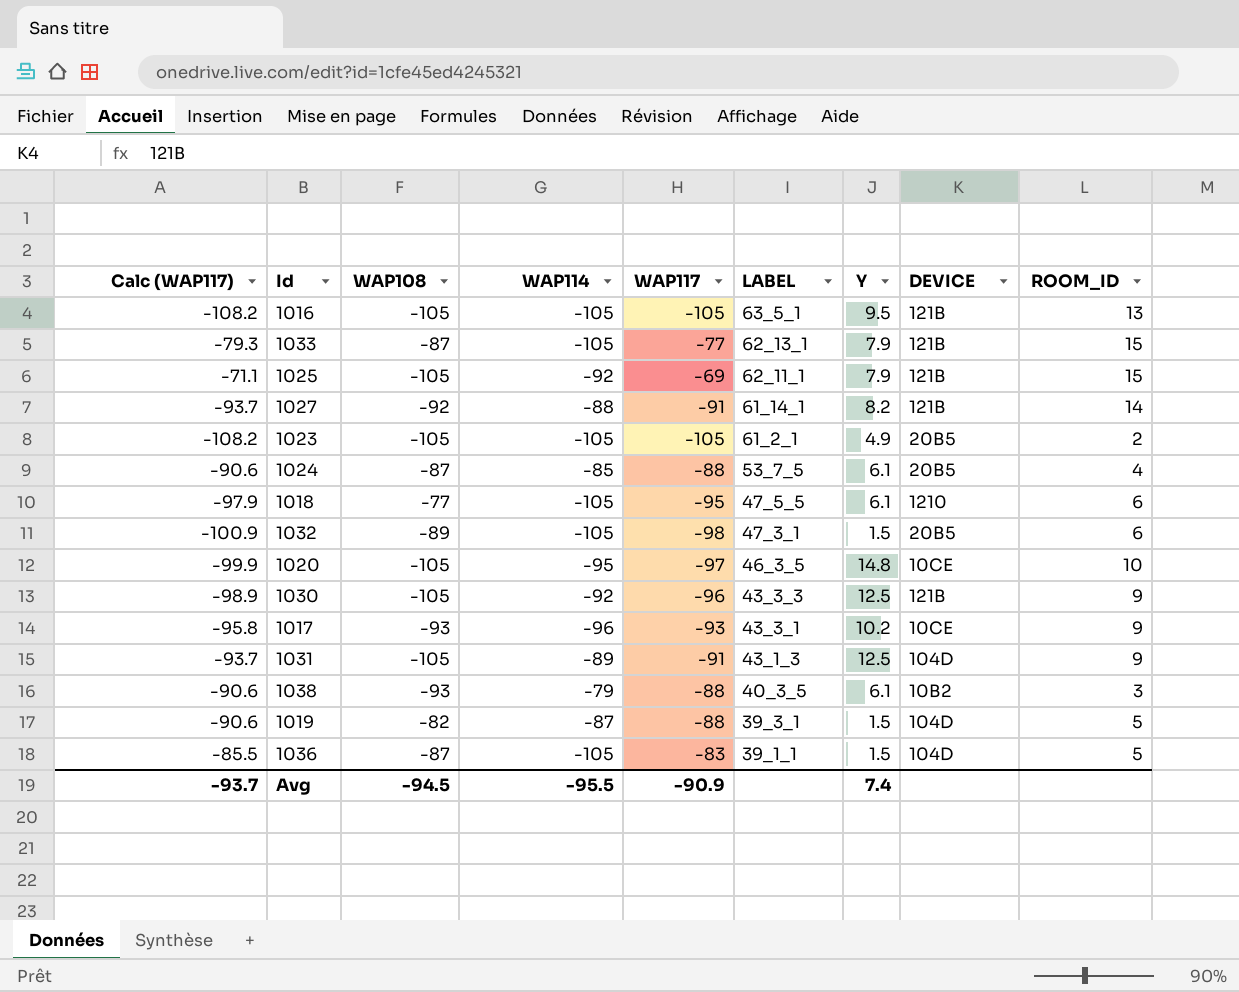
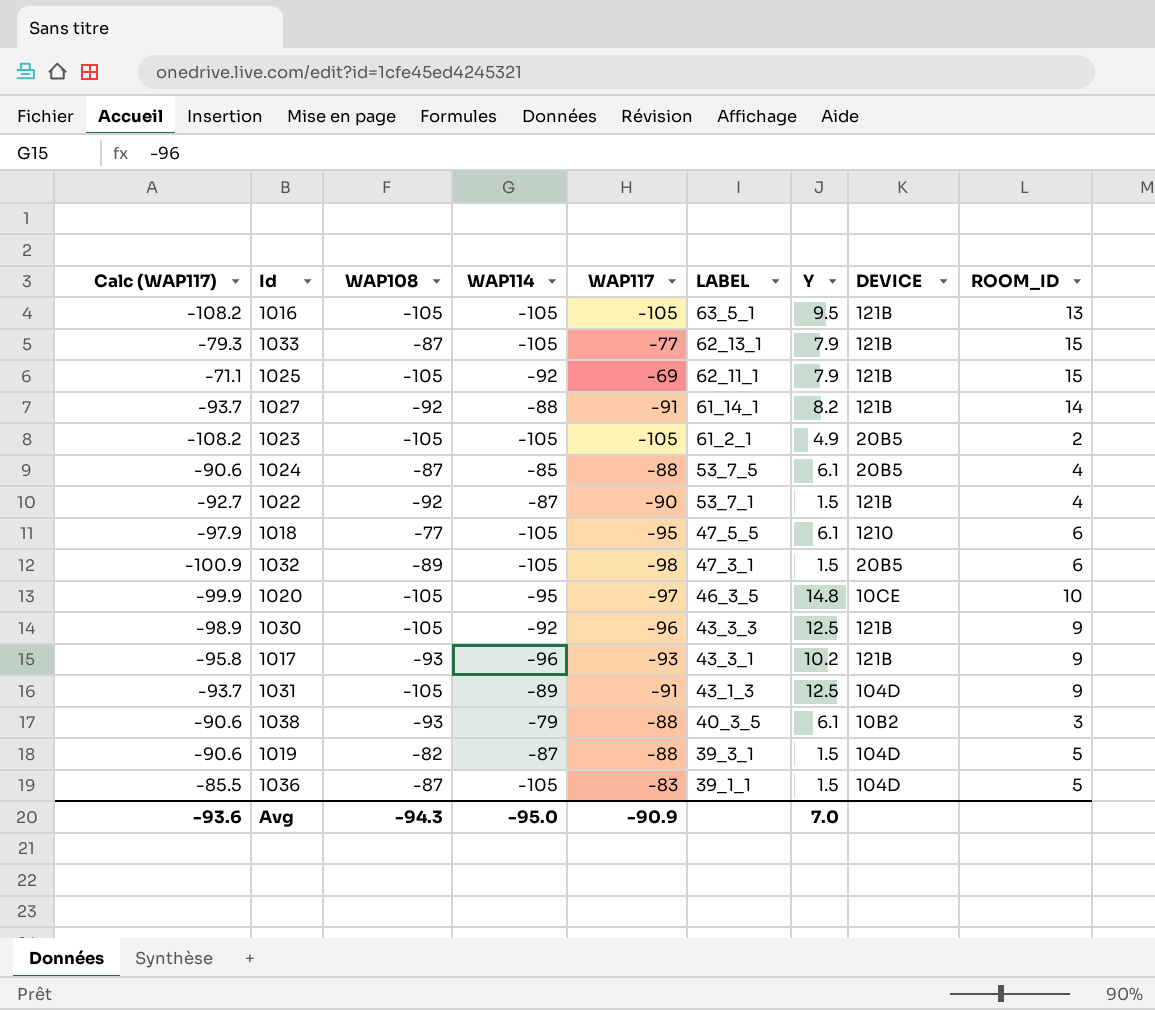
row 1022: none -> -92.7 | -92 | -87 | -90 | 53_7_1 | 1.5 | 121B | 4
1017 | DEVICE: 10CE -> 121B
Avg | Calc (WAP117): -93.7 -> -93.6
Avg | WAP108: -94.5 -> -94.3
Avg | WAP114: -95.5 -> -95.0
Avg | Y: 7.4 -> 7.0

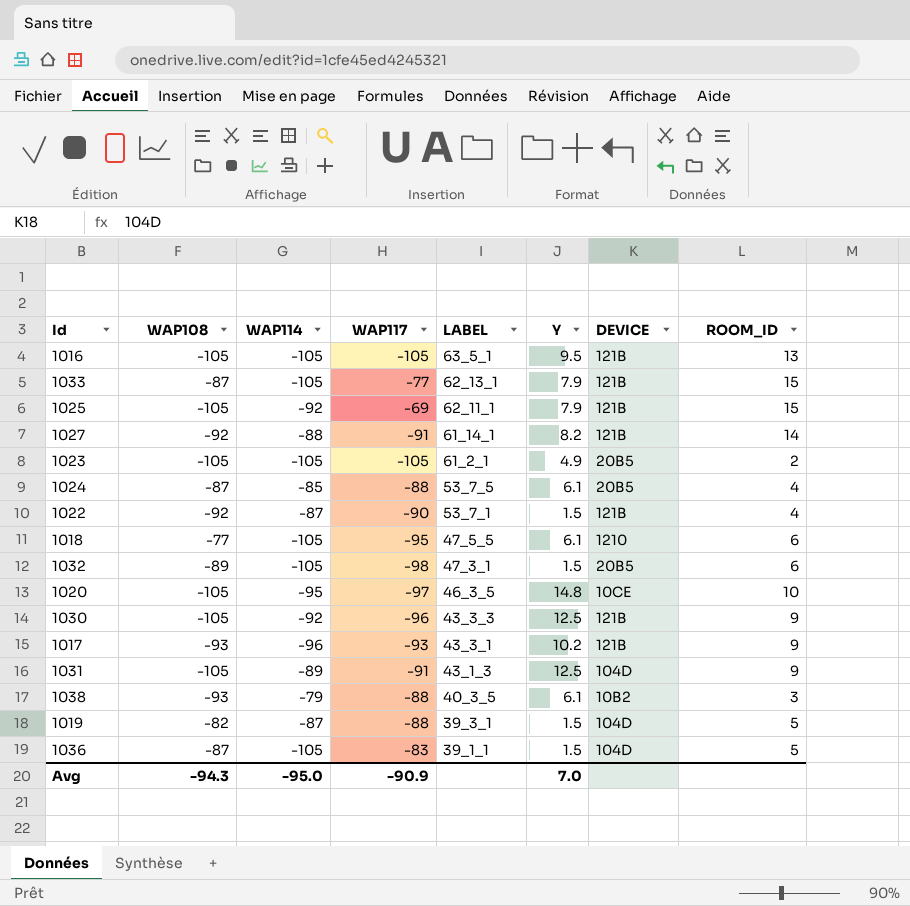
column Calc (WAP117) | formula: [WAP117] * 1.03 -> none

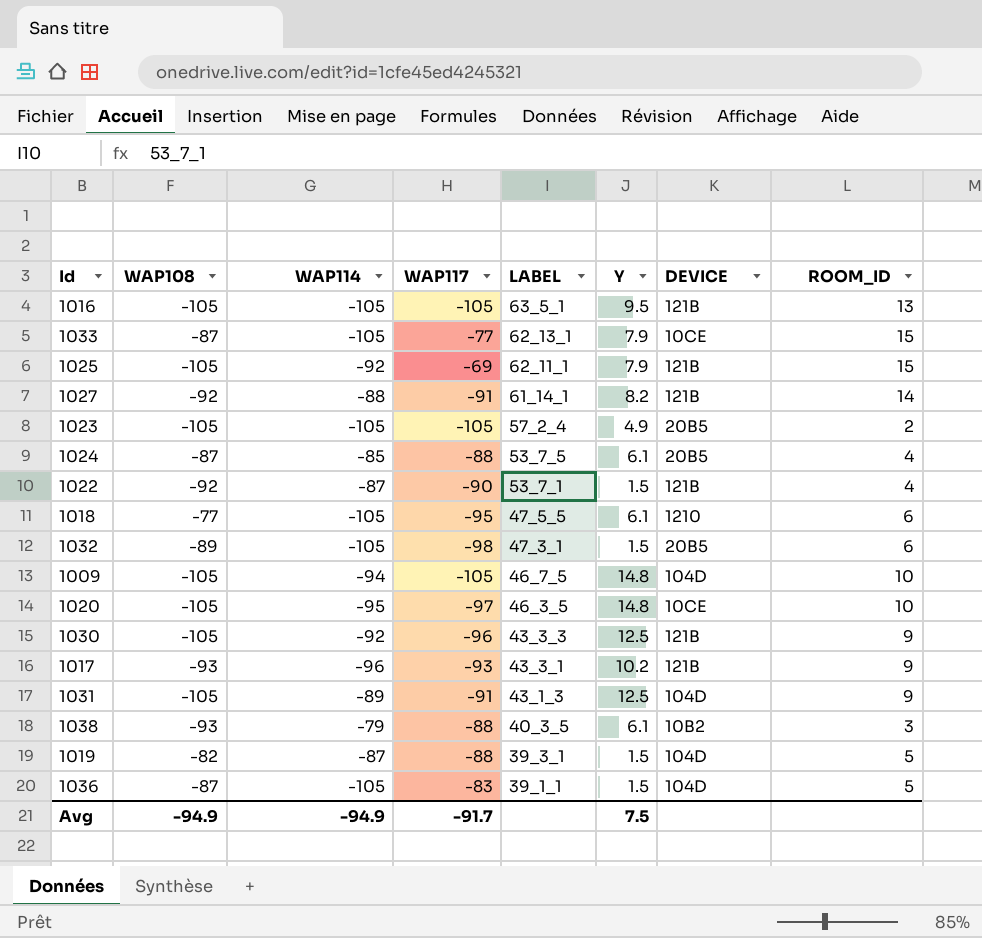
1033 | DEVICE: 121B -> 10CE
1023 | LABEL: 61_2_1 -> 57_2_4
row 1009: none -> -105 | -94 | -105 | 46_7_5 | 14.8 | 104D | 10
Avg | WAP108: -94.3 -> -94.9
Avg | WAP114: -95.0 -> -94.9
Avg | WAP117: -90.9 -> -91.7
Avg | Y: 7.0 -> 7.5

